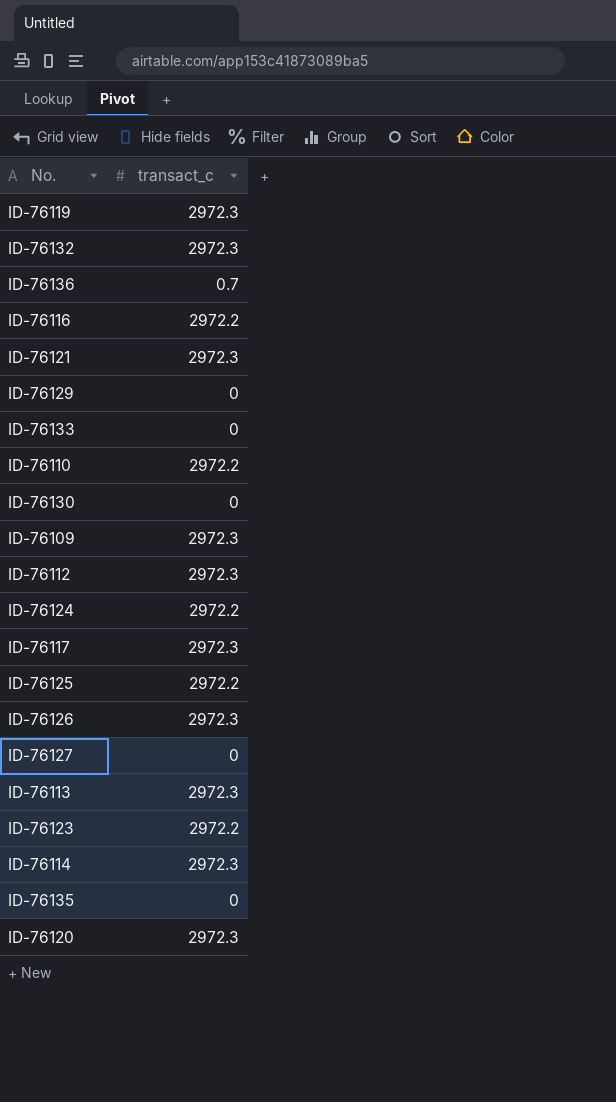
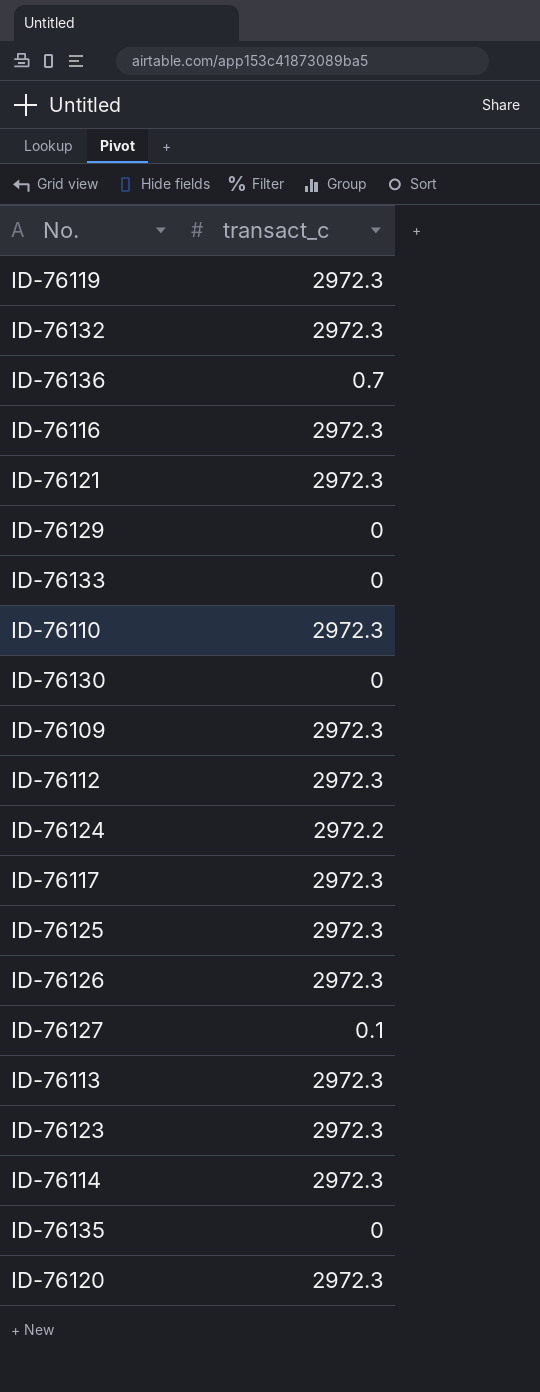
ID-76116 | transact_c: 2972.2 -> 2972.3
ID-76110 | transact_c: 2972.2 -> 2972.3
ID-76125 | transact_c: 2972.2 -> 2972.3
ID-76127 | transact_c: 0 -> 0.1
ID-76123 | transact_c: 2972.2 -> 2972.3

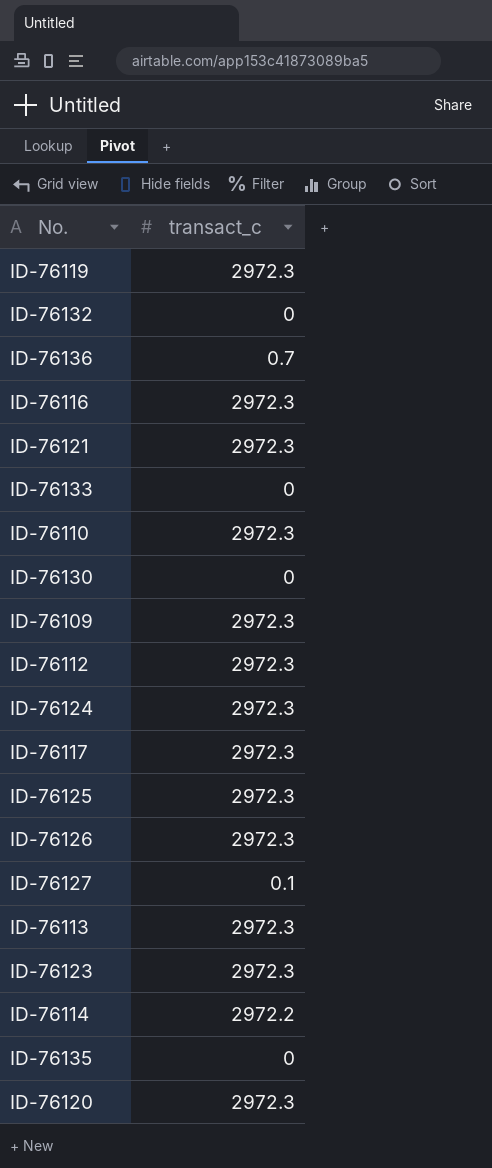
row ID-76129: 0 -> none
ID-76132 | transact_c: 2972.3 -> 0
ID-76124 | transact_c: 2972.2 -> 2972.3
ID-76114 | transact_c: 2972.3 -> 2972.2

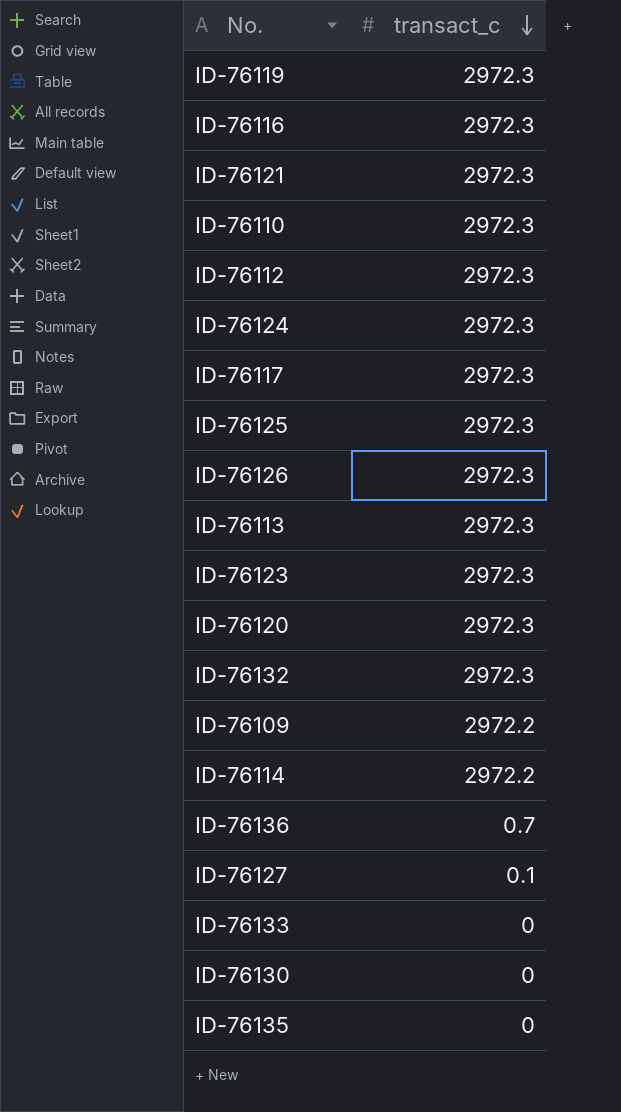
row order: none -> transact_c descending
ID-76132 | transact_c: 0 -> 2972.3
ID-76109 | transact_c: 2972.3 -> 2972.2

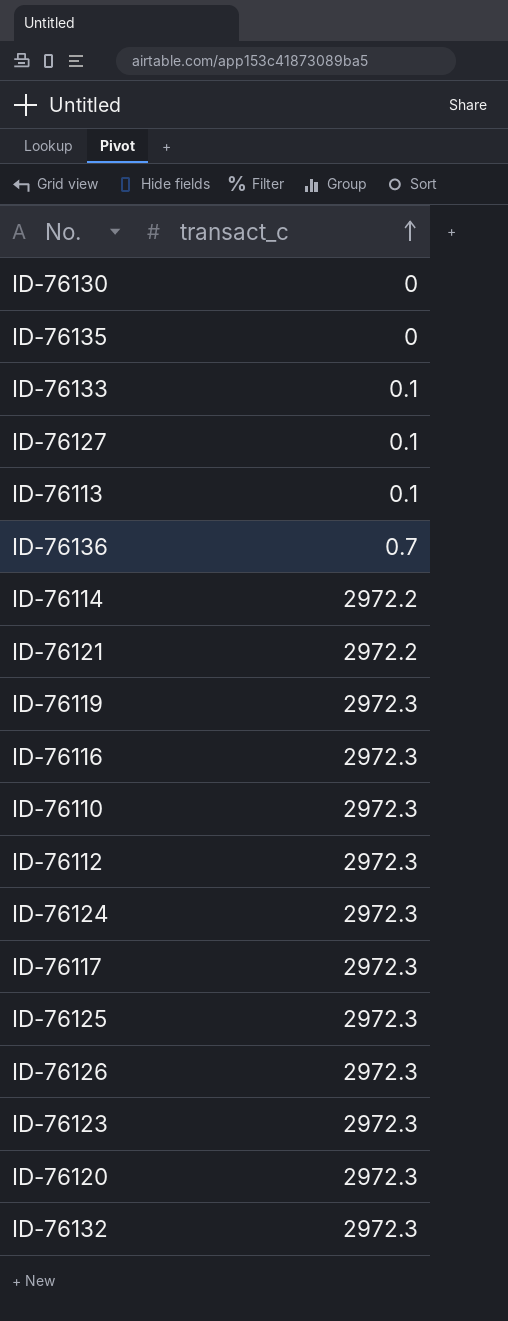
row order: transact_c descending -> transact_c ascending
row ID-76109: 2972.2 -> none
ID-76133 | transact_c: 0 -> 0.1
ID-76113 | transact_c: 2972.3 -> 0.1
ID-76121 | transact_c: 2972.3 -> 2972.2

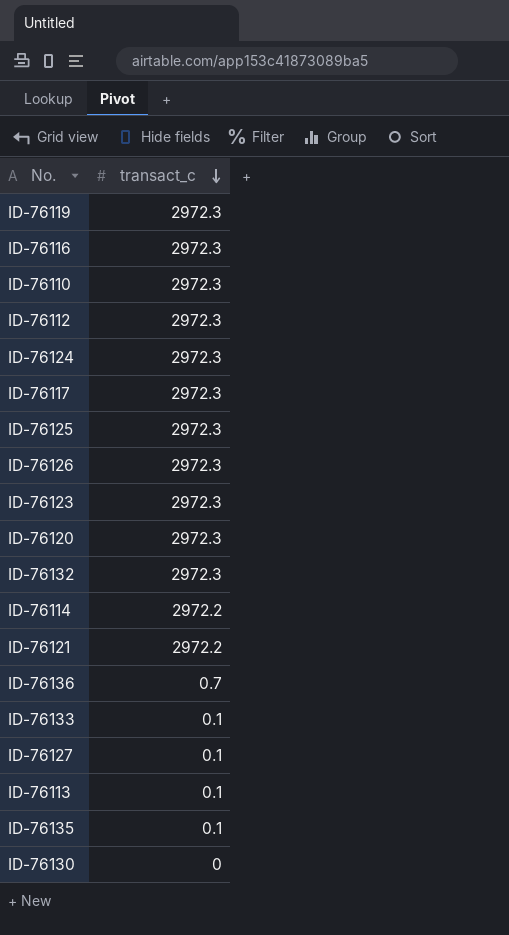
row order: transact_c ascending -> transact_c descending
ID-76135 | transact_c: 0 -> 0.1

